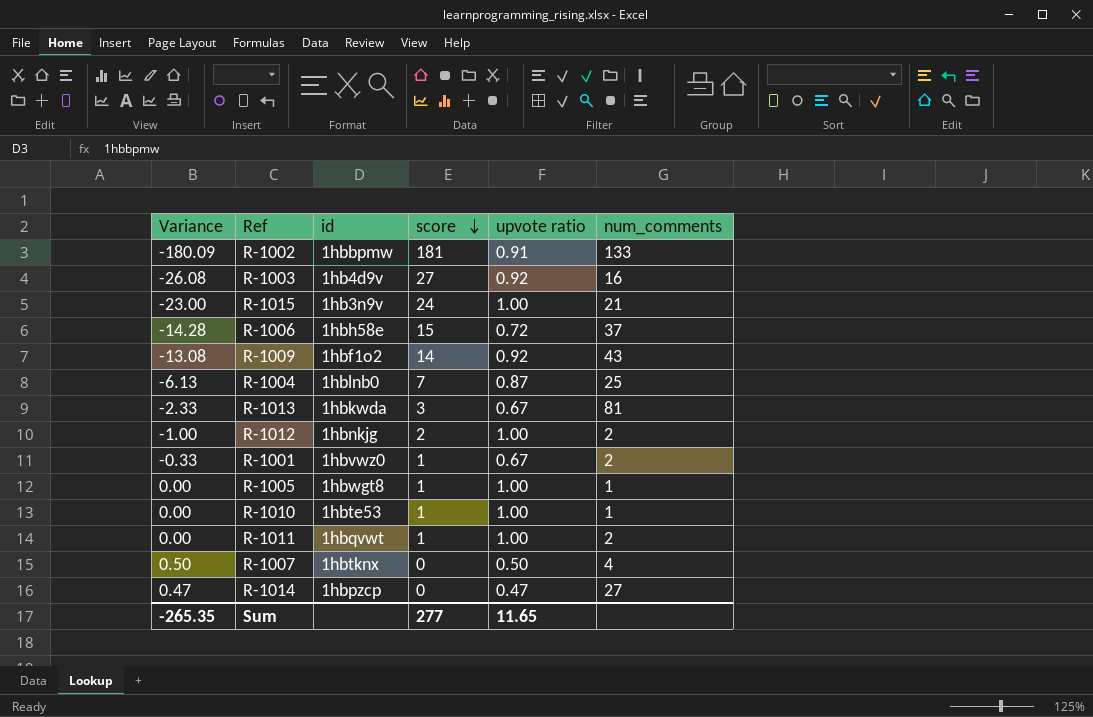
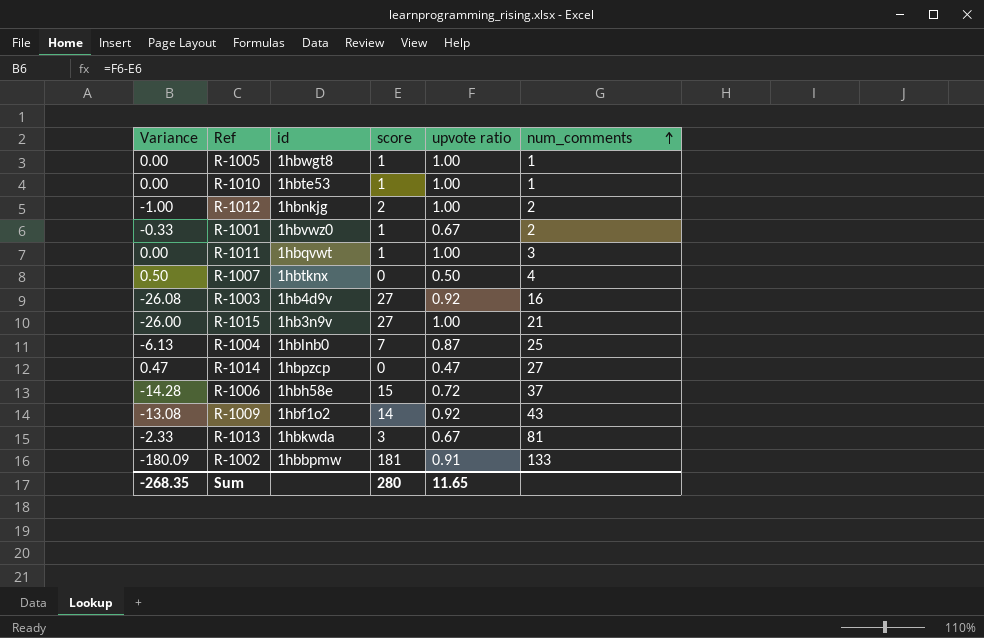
row order: score descending -> num_comments ascending
R-1011 | num_comments: 2 -> 3
R-1015 | Variance: -23.00 -> -26.00
R-1015 | score: 24 -> 27
Sum | Variance: -265.35 -> -268.35
Sum | score: 277 -> 280

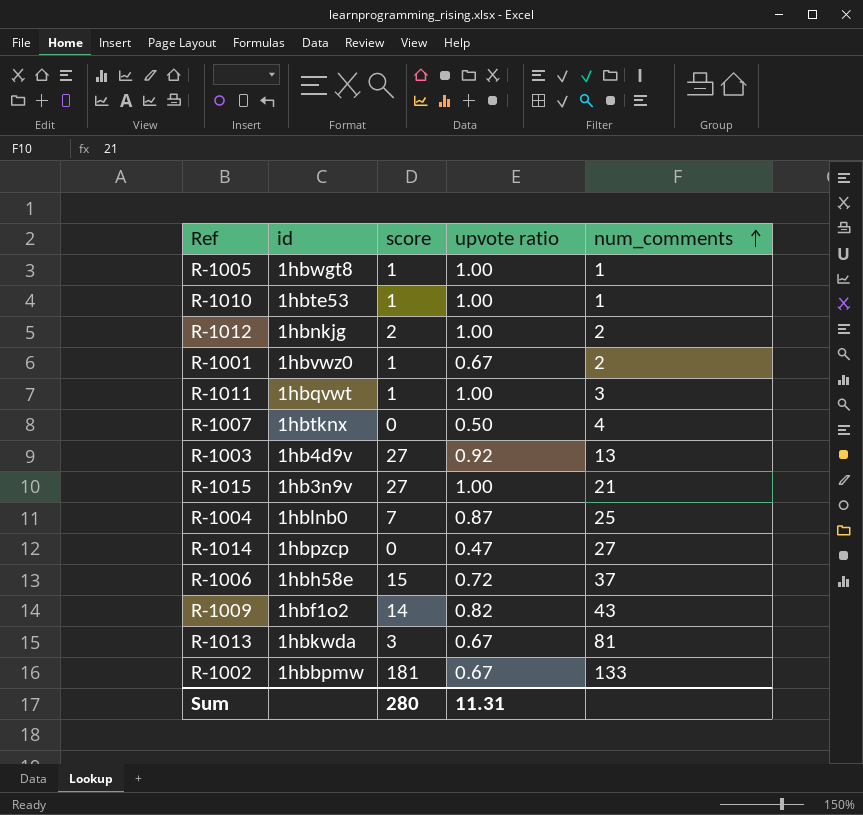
column Variance | formula: [upvote ratio] - [score] -> none
R-1003 | num_comments: 16 -> 13
R-1009 | upvote ratio: 0.92 -> 0.82
R-1002 | upvote ratio: 0.91 -> 0.67
Sum | upvote ratio: 11.65 -> 11.31

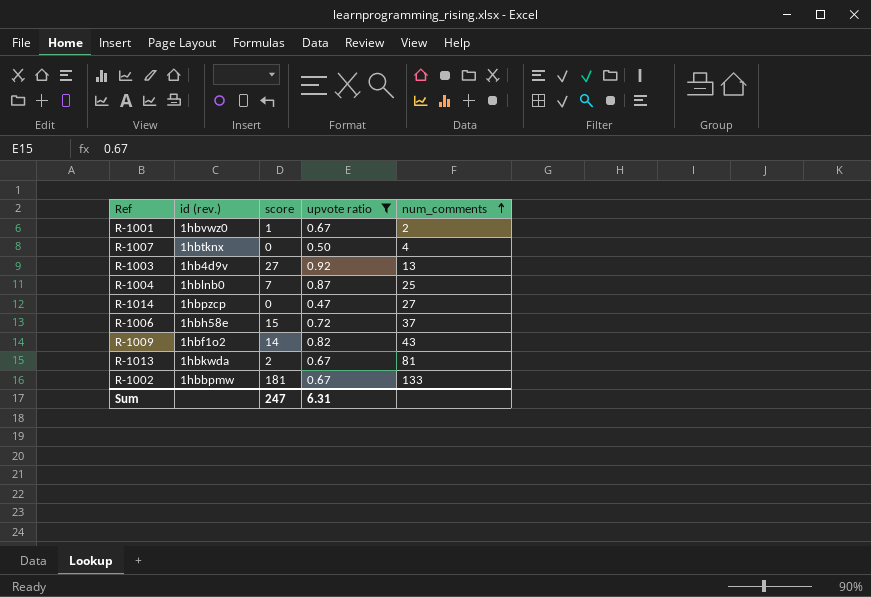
filter: none -> upvote ratio != 1.00
column name: id -> id (rev.)
R-1013 | score: 3 -> 2
Sum | score: 280 -> 247
Sum | upvote ratio: 11.31 -> 6.31

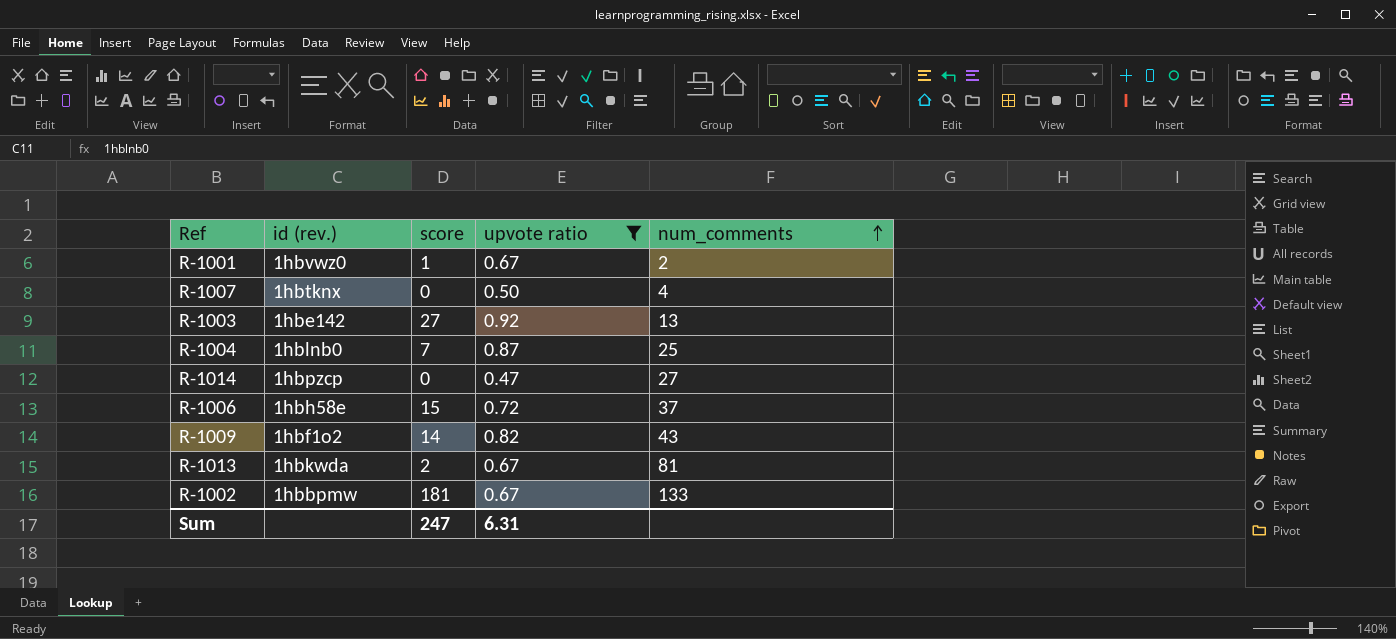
R-1003 | id (rev.): 1hb4d9v -> 1hbe142

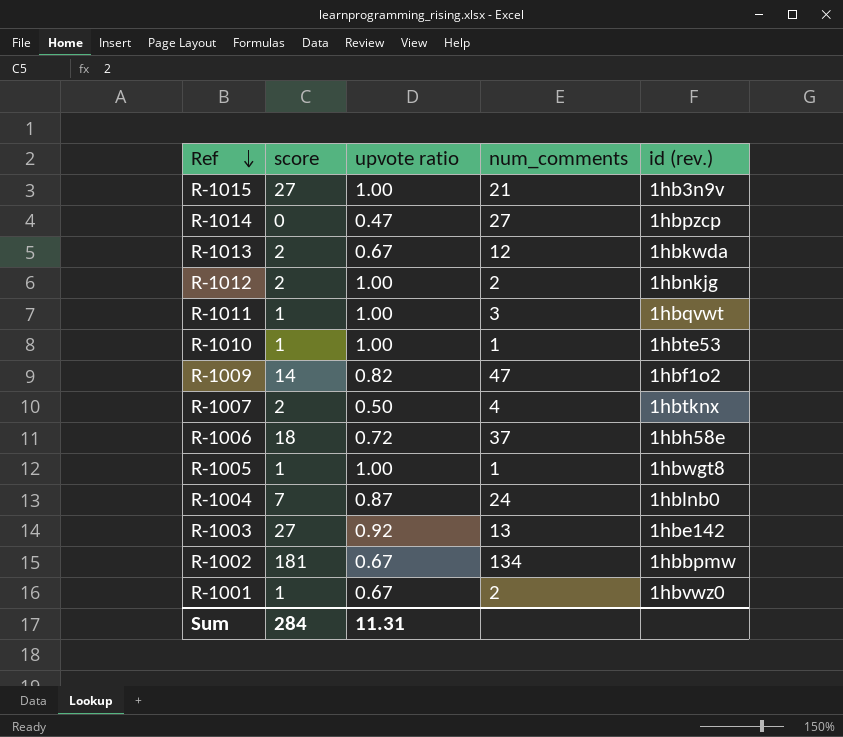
filter: upvote ratio != 1.00 -> none
row order: num_comments ascending -> Ref descending
column id (rev.) | position: 2 -> 5
R-1013 | num_comments: 81 -> 12
R-1009 | num_comments: 43 -> 47
R-1007 | score: 0 -> 2
R-1006 | score: 15 -> 18
R-1004 | num_comments: 25 -> 24
R-1002 | num_comments: 133 -> 134
Sum | score: 247 -> 284
Sum | upvote ratio: 6.31 -> 11.31

